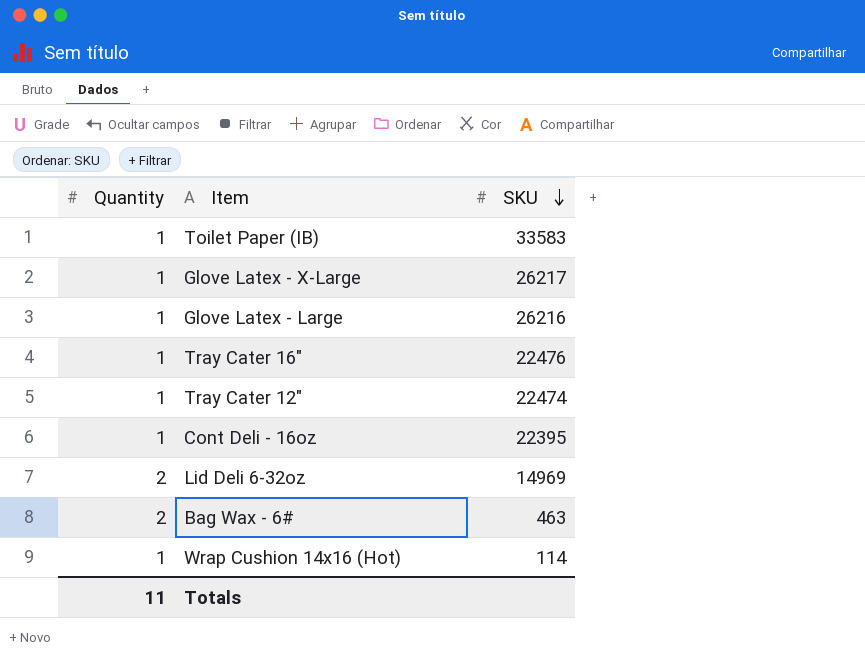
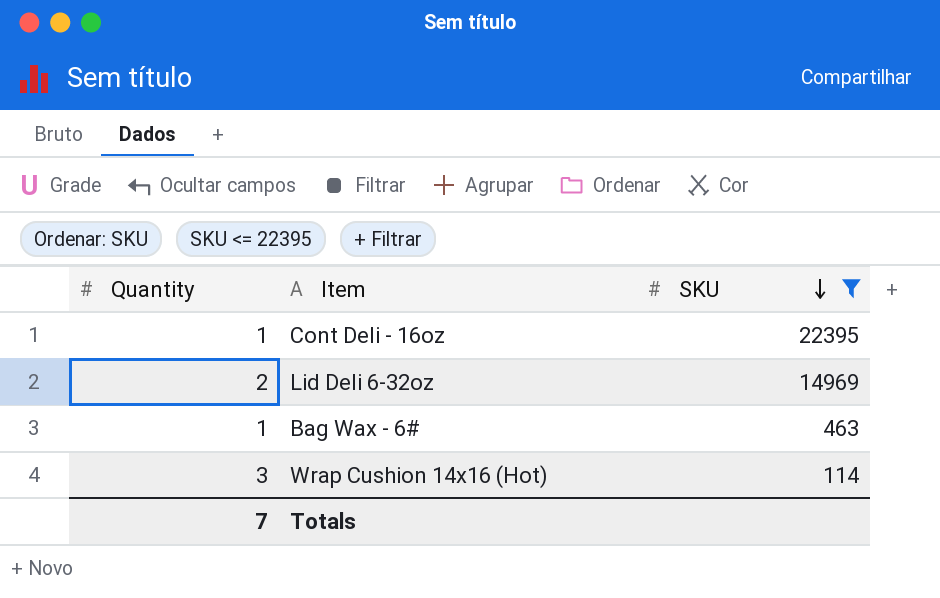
filter: none -> SKU <= 22395
Bag Wax - 6# | Quantity: 2 -> 1
Wrap Cushion 14x16 (Hot) | Quantity: 1 -> 3
Totals | Quantity: 11 -> 7

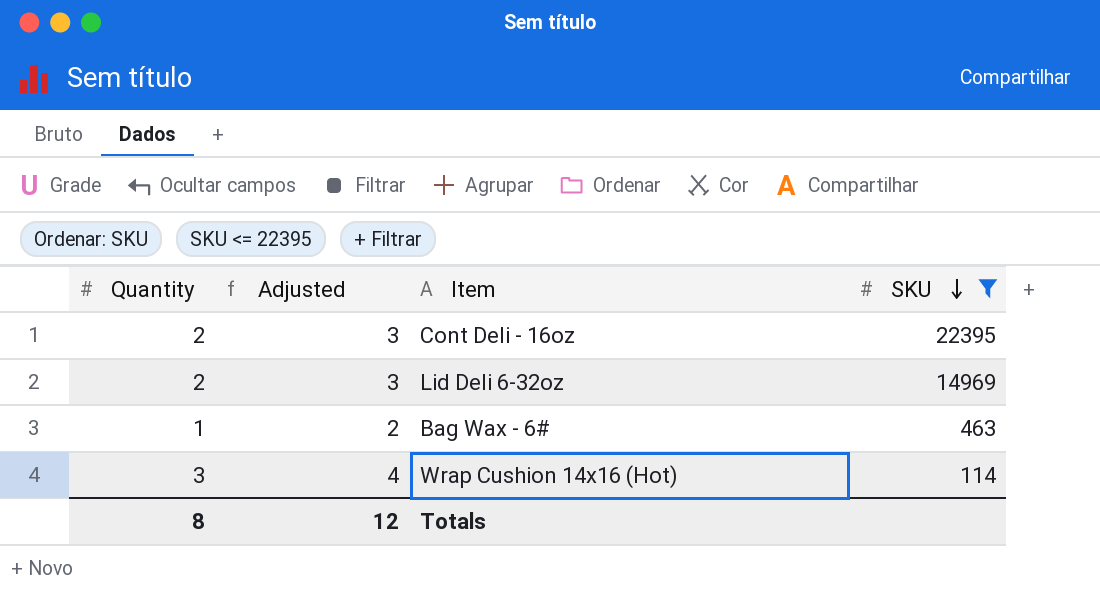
column Adjusted | formula: none -> [Quantity] + 1
Cont Deli - 16oz | Quantity: 1 -> 2
Totals | Quantity: 7 -> 8

